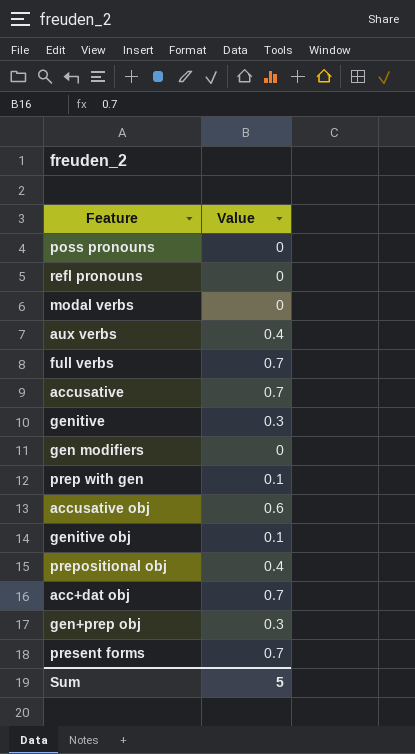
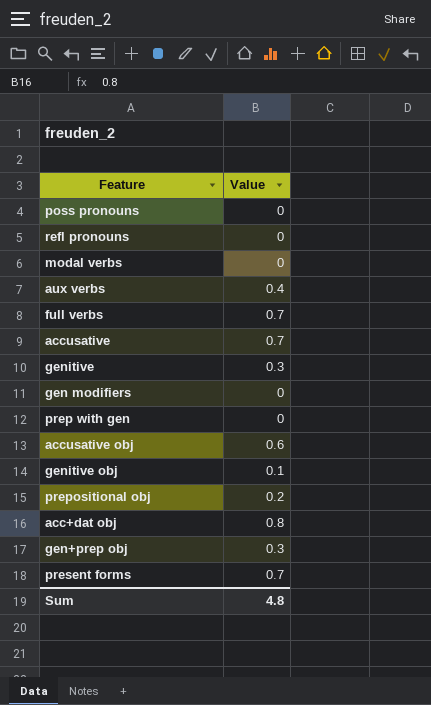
prep with gen | Value: 0.1 -> 0
prepositional obj | Value: 0.4 -> 0.2
acc+dat obj | Value: 0.7 -> 0.8
Sum | Value: 5 -> 4.8

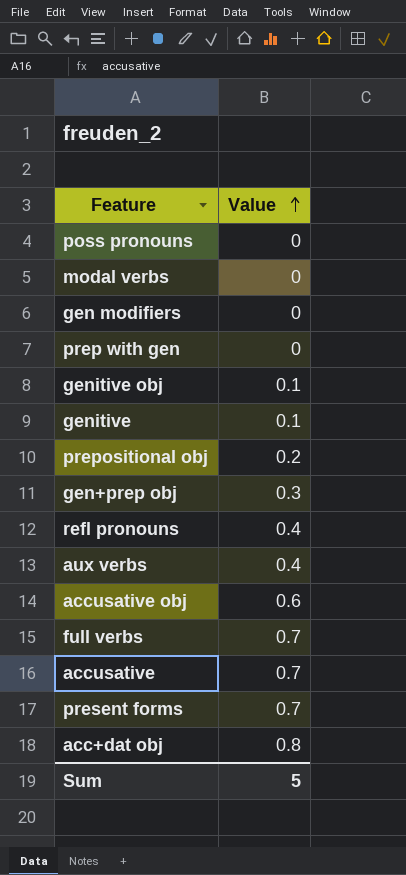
row order: none -> Value ascending
genitive | Value: 0.3 -> 0.1
refl pronouns | Value: 0 -> 0.4
Sum | Value: 4.8 -> 5

